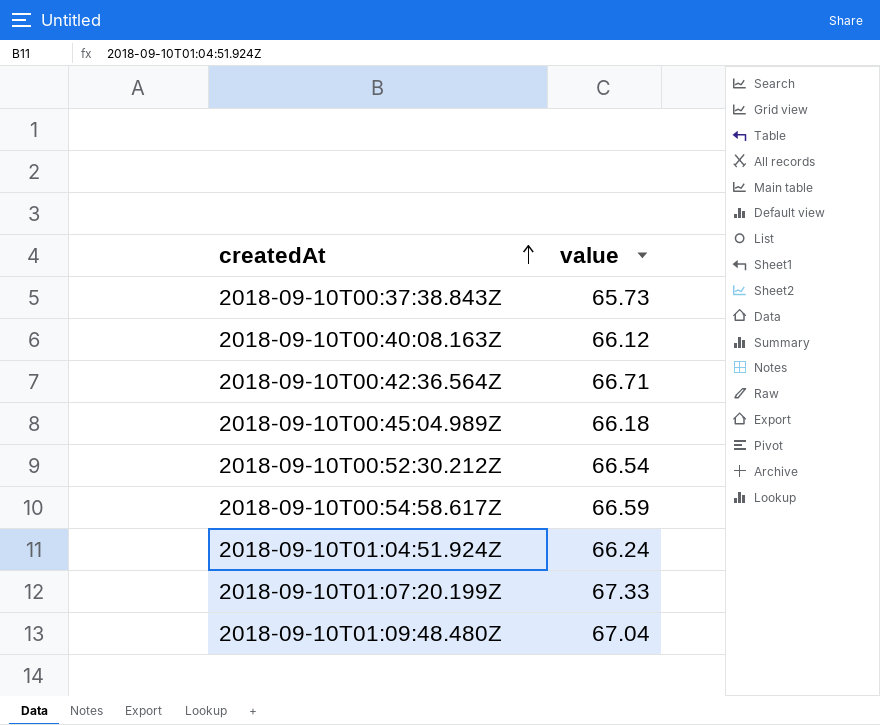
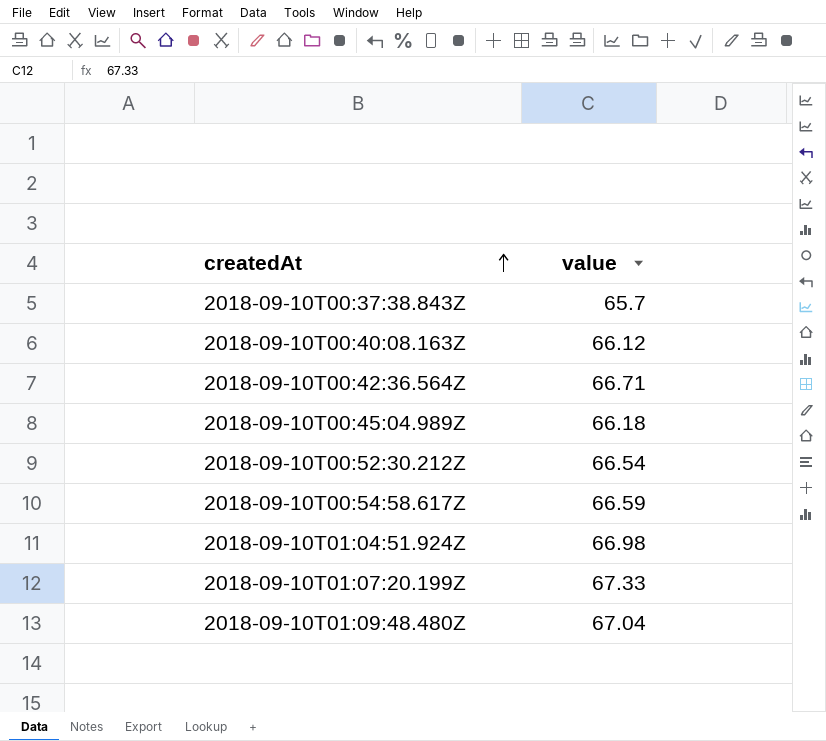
2018-09-10T00:37:38.843Z | value: 65.73 -> 65.7
2018-09-10T01:04:51.924Z | value: 66.24 -> 66.98

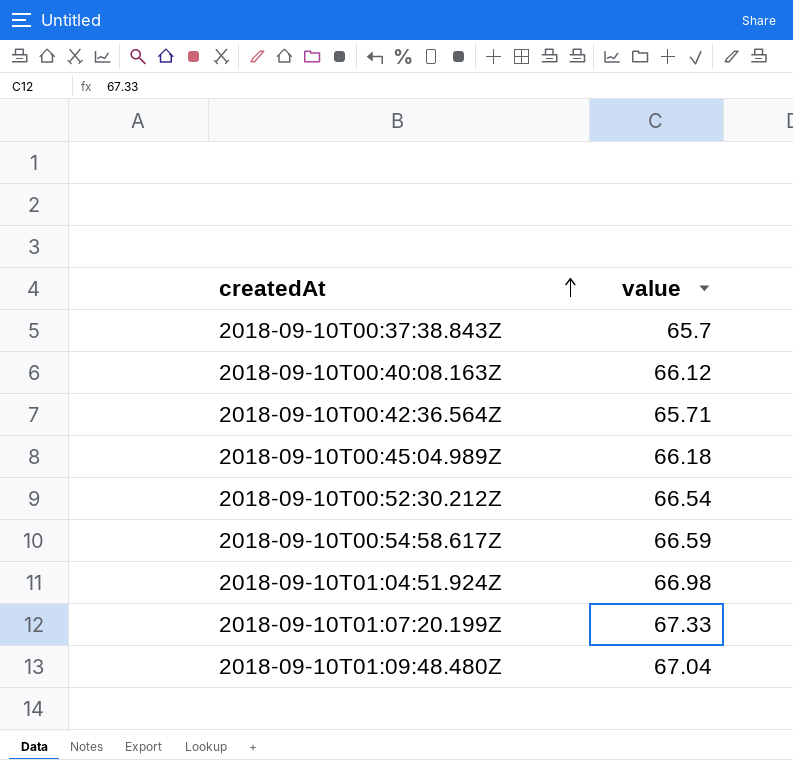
2018-09-10T00:42:36.564Z | value: 66.71 -> 65.71

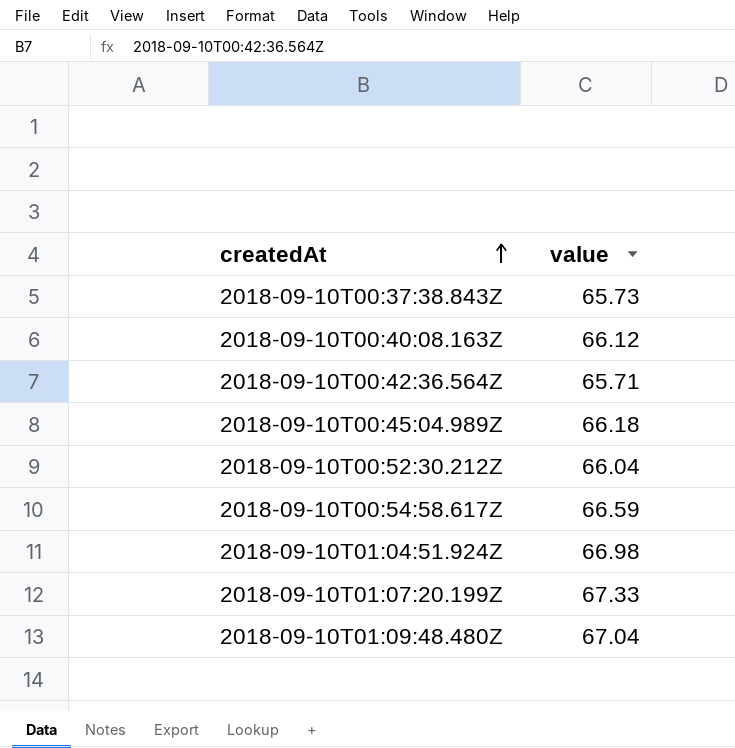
2018-09-10T00:37:38.843Z | value: 65.7 -> 65.73
2018-09-10T00:52:30.212Z | value: 66.54 -> 66.04

